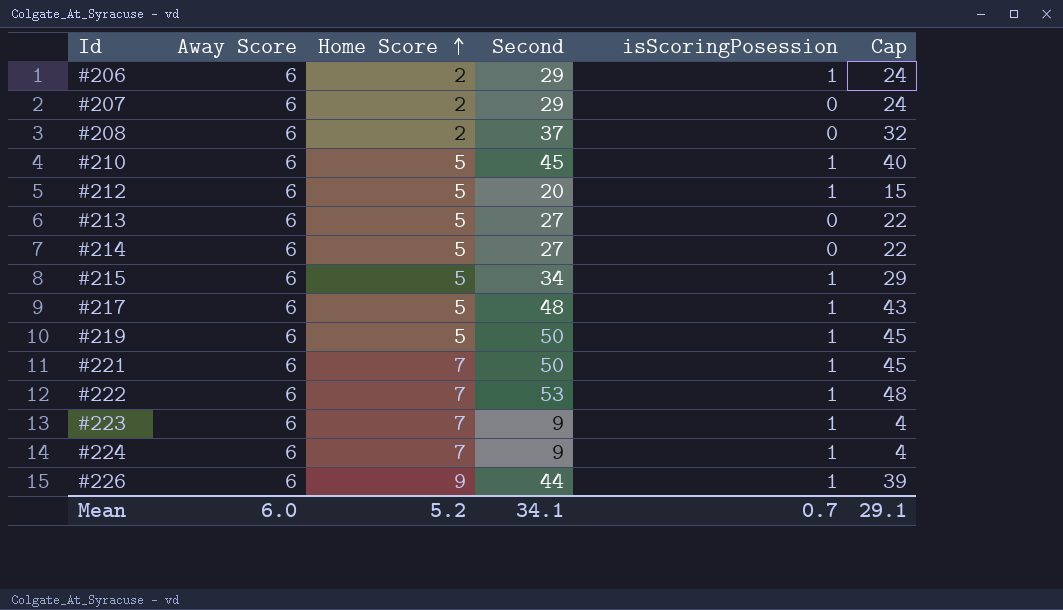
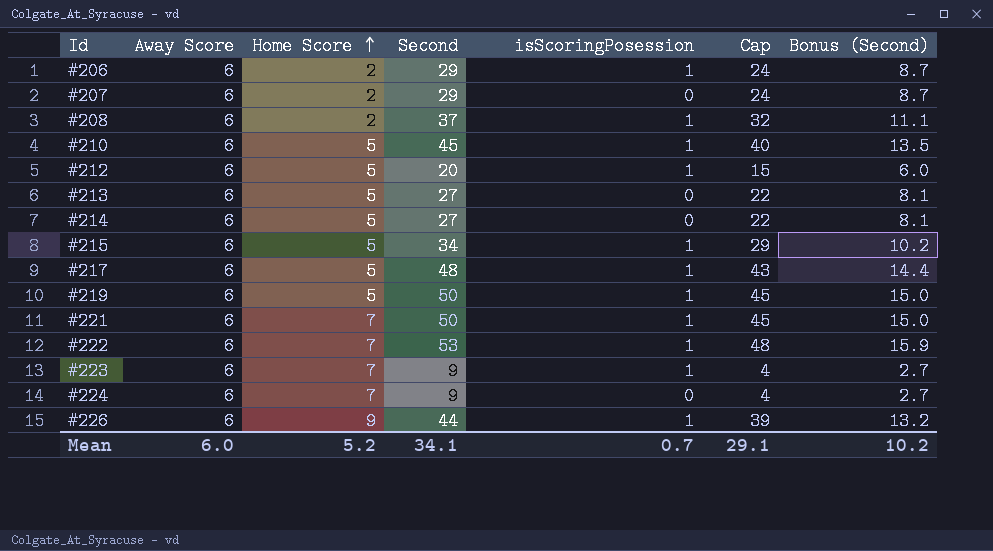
column Bonus (Second) | formula: none -> [Second] * 0.3
#208 | isScoringPosession: 0 -> 1
#224 | isScoringPosession: 1 -> 0

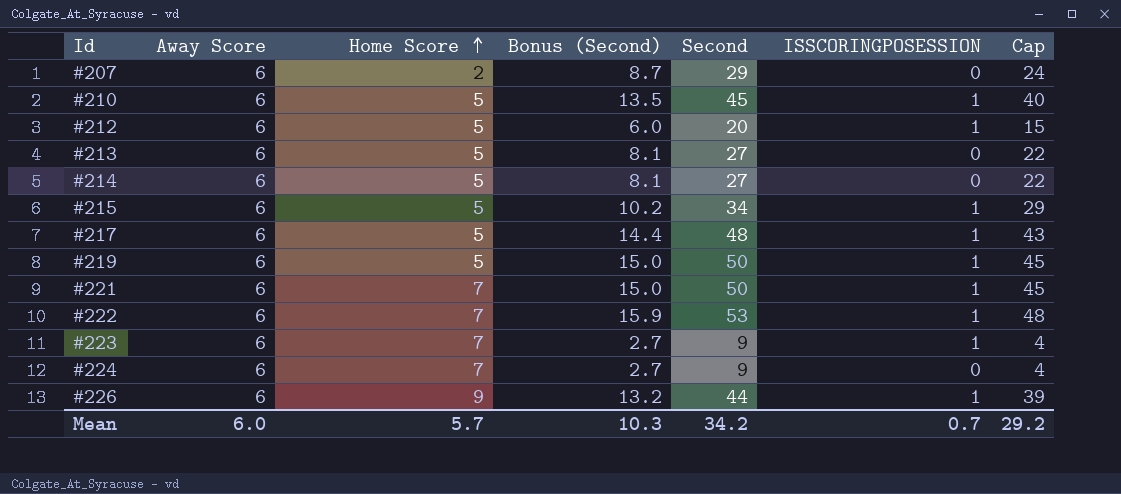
column Bonus (Second) | position: 7 -> 4
column name: isScoringPosession -> ISSCORINGPOSESSION
row #206: 6 | 2 | 29 | 1 | 24 | 8.7 -> none
row #208: 6 | 2 | 37 | 1 | 32 | 11.1 -> none
Mean | Home Score: 5.2 -> 5.7
Mean | Bonus (Second): 10.2 -> 10.3
Mean | Second: 34.1 -> 34.2
Mean | Cap: 29.1 -> 29.2

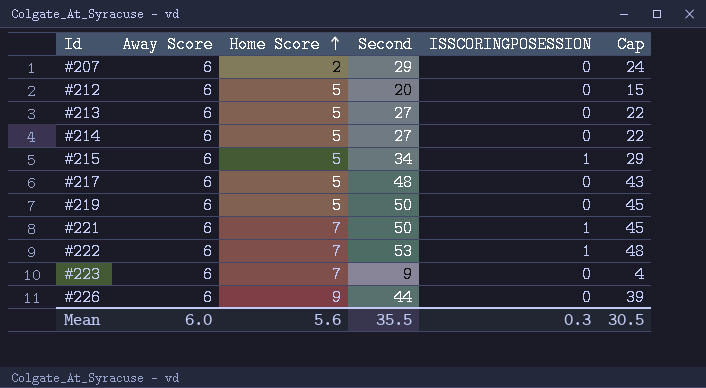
column Bonus (Second) | formula: [Second] * 0.3 -> none
row #210: 6 | 5 | 13.5 | 45 | 1 | 40 -> none
row #224: 6 | 7 | 2.7 | 9 | 0 | 4 -> none
#212 | ISSCORINGPOSESSION: 1 -> 0
#217 | ISSCORINGPOSESSION: 1 -> 0
#219 | ISSCORINGPOSESSION: 1 -> 0
#223 | ISSCORINGPOSESSION: 1 -> 0
#226 | ISSCORINGPOSESSION: 1 -> 0
Mean | Home Score: 5.7 -> 5.6
Mean | Second: 34.2 -> 35.5
Mean | ISSCORINGPOSESSION: 0.7 -> 0.3
Mean | Cap: 29.2 -> 30.5

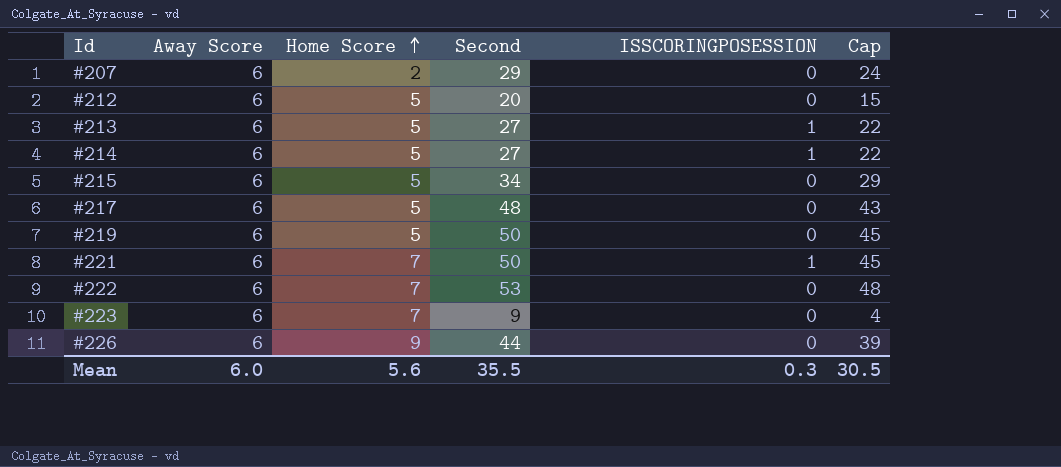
#213 | ISSCORINGPOSESSION: 0 -> 1
#214 | ISSCORINGPOSESSION: 0 -> 1
#215 | ISSCORINGPOSESSION: 1 -> 0
#222 | ISSCORINGPOSESSION: 1 -> 0

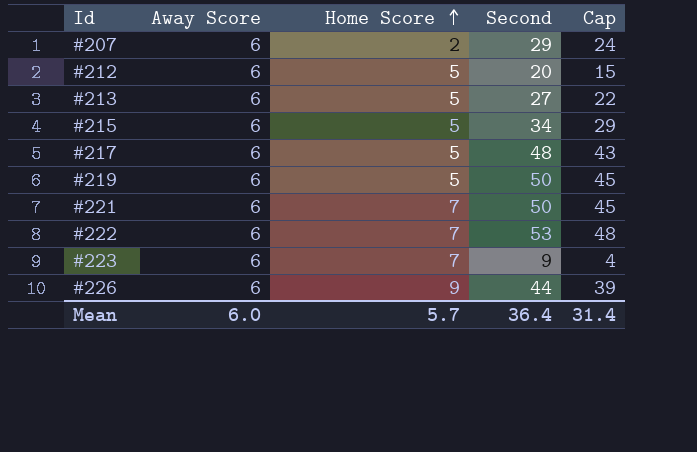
column ISSCORINGPOSESSION | position: 5 -> none
row #214: 6 | 5 | 27 | 1 | 22 -> none
Mean | Home Score: 5.6 -> 5.7
Mean | Second: 35.5 -> 36.4
Mean | Cap: 30.5 -> 31.4

